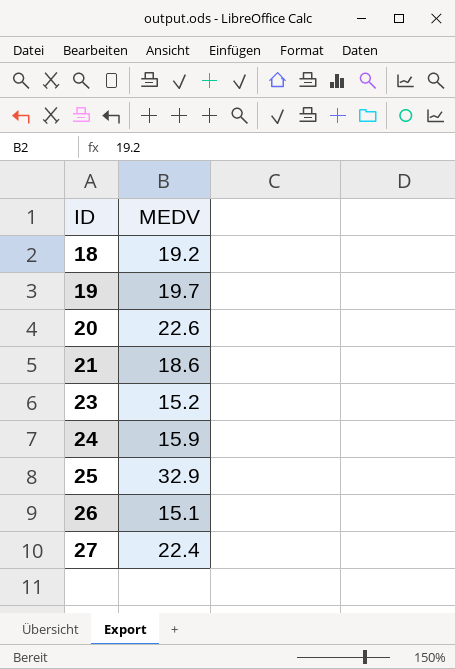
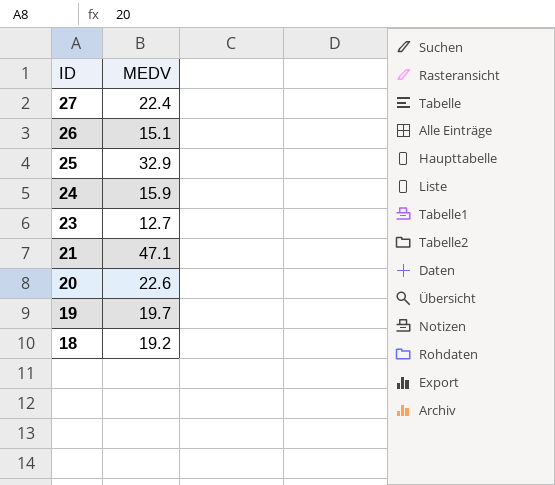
row order: ID ascending -> ID descending
23 | MEDV: 15.2 -> 12.7
21 | MEDV: 18.6 -> 47.1

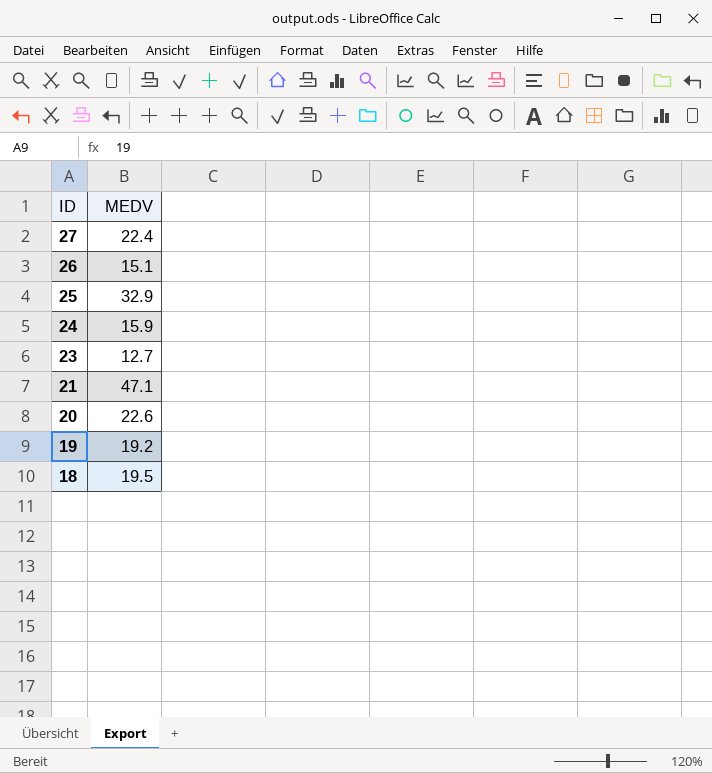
19 | MEDV: 19.7 -> 19.2
18 | MEDV: 19.2 -> 19.5

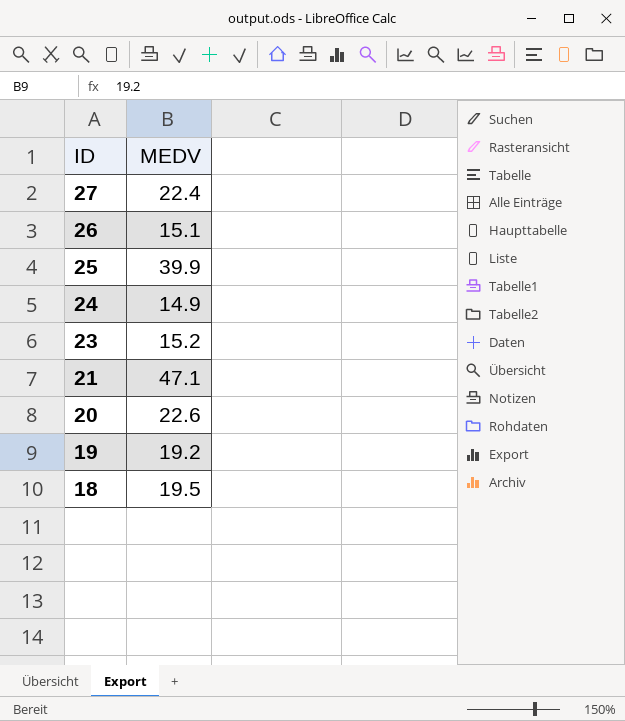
25 | MEDV: 32.9 -> 39.9
24 | MEDV: 15.9 -> 14.9
23 | MEDV: 12.7 -> 15.2

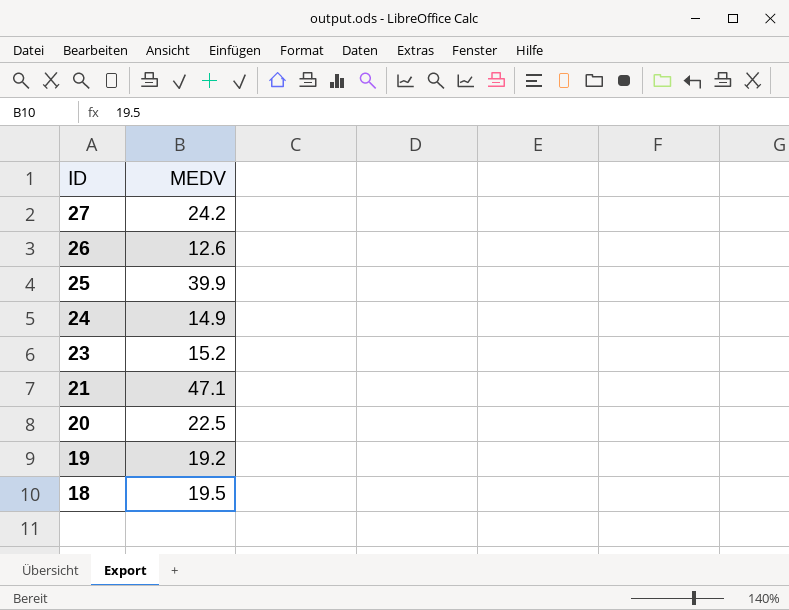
27 | MEDV: 22.4 -> 24.2
26 | MEDV: 15.1 -> 12.6
20 | MEDV: 22.6 -> 22.5

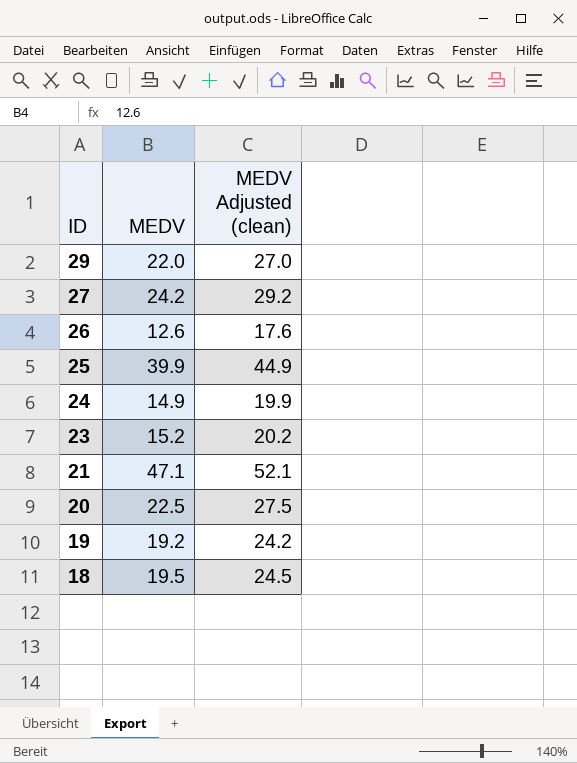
column MEDV Adjusted (clean) | formula: none -> [MEDV] + 5
row 29: none -> 22.0 | 27.0

